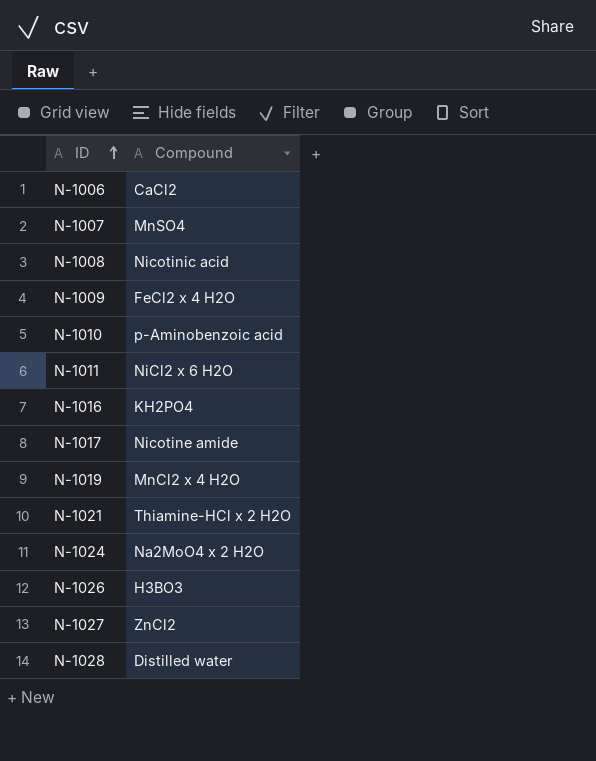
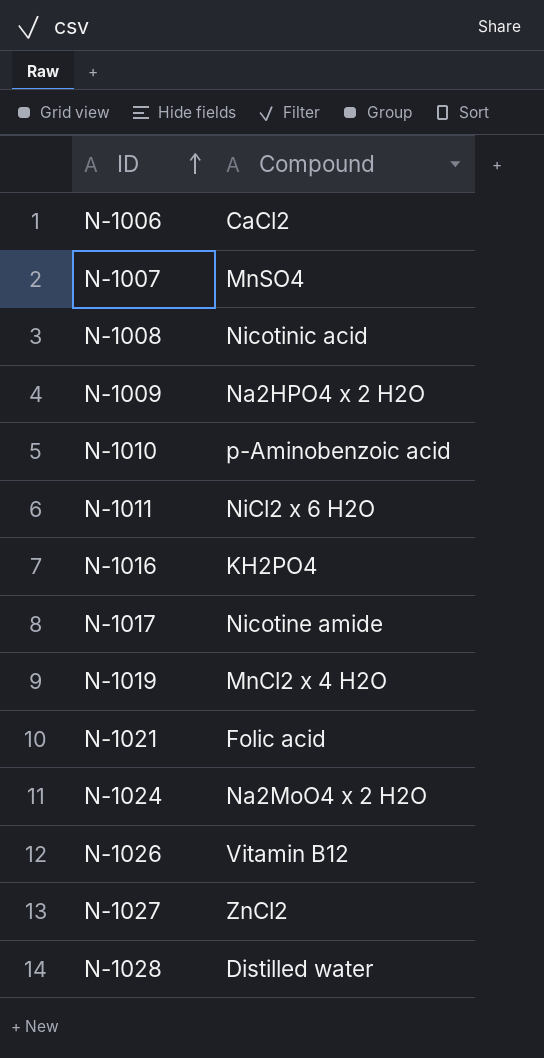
N-1009 | Compound: FeCl2 x 4 H2O -> Na2HPO4 x 2 H2O
N-1021 | Compound: Thiamine-HCl x 2 H2O -> Folic acid
N-1026 | Compound: H3BO3 -> Vitamin B12

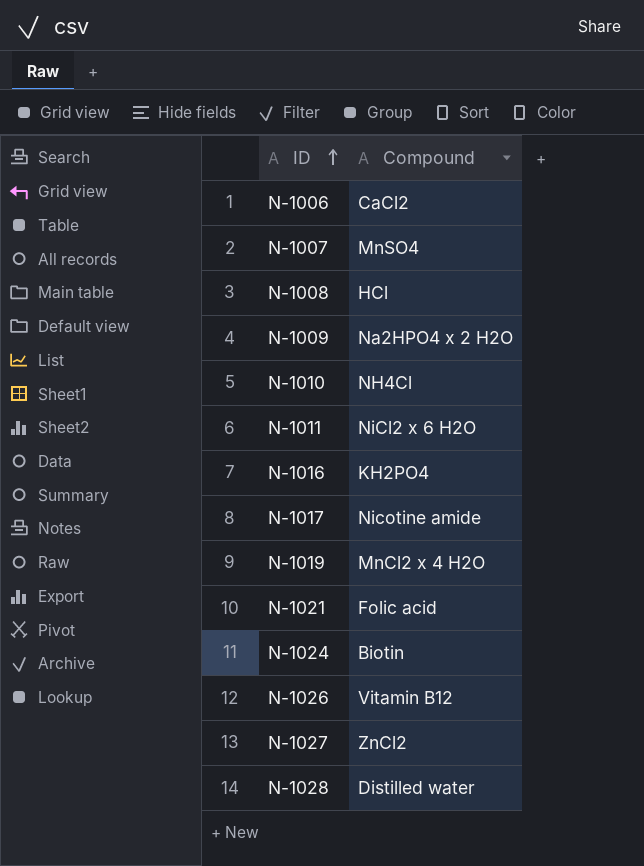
N-1008 | Compound: Nicotinic acid -> HCl
N-1010 | Compound: p-Aminobenzoic acid -> NH4Cl
N-1024 | Compound: Na2MoO4 x 2 H2O -> Biotin

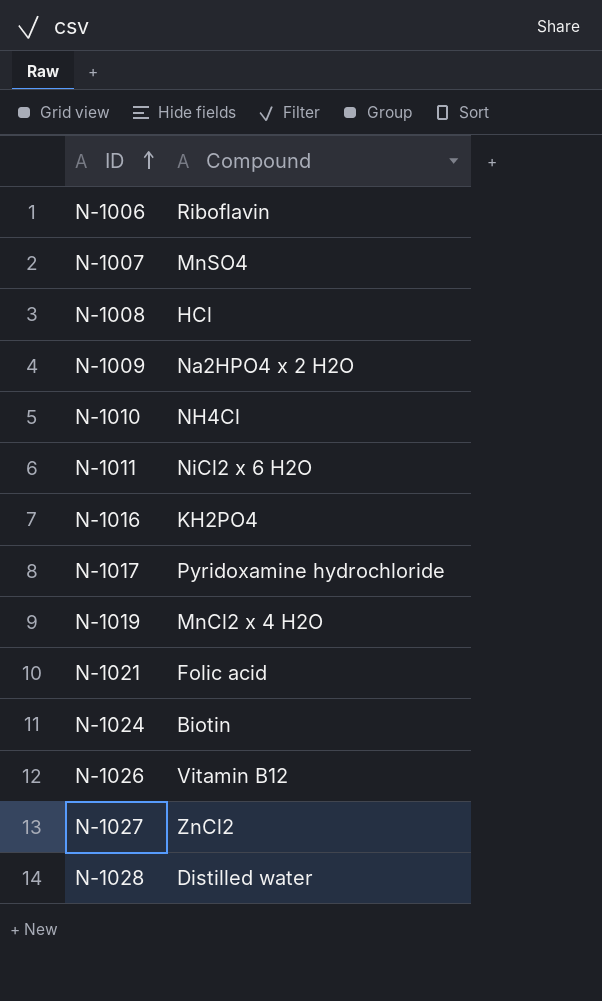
N-1006 | Compound: CaCl2 -> Riboflavin
N-1017 | Compound: Nicotine amide -> Pyridoxamine hydrochloride

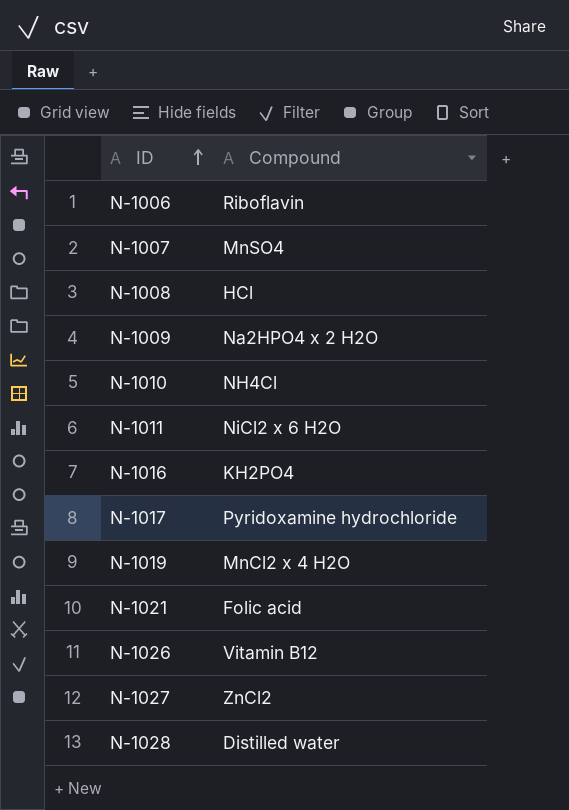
row N-1024: Biotin -> none

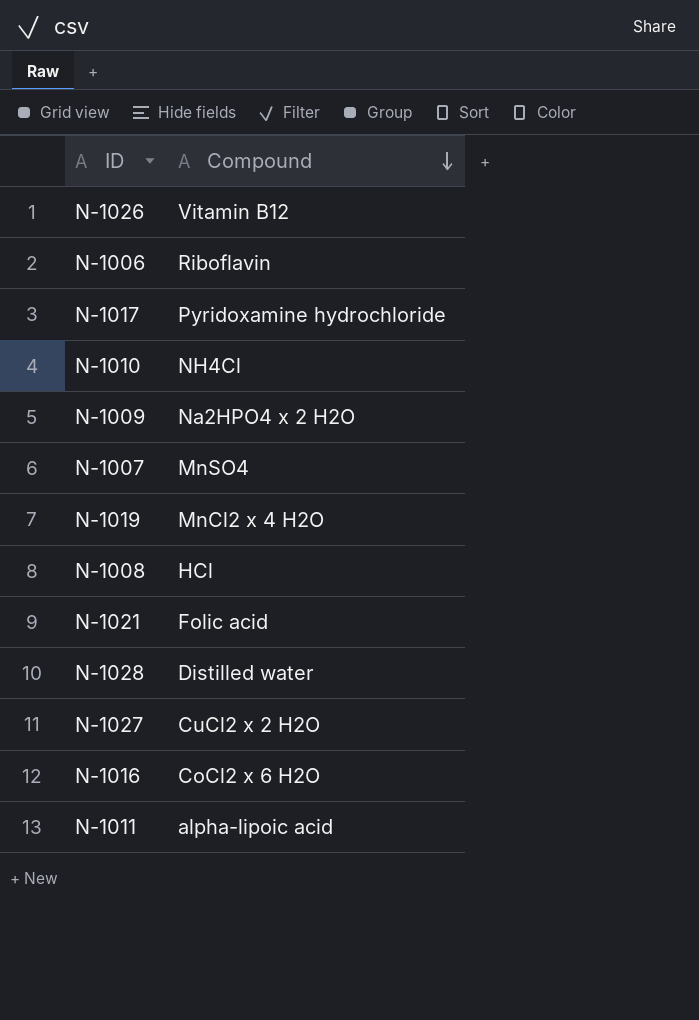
row order: ID ascending -> Compound descending
N-1027 | Compound: ZnCl2 -> CuCl2 x 2 H2O
N-1016 | Compound: KH2PO4 -> CoCl2 x 6 H2O
N-1011 | Compound: NiCl2 x 6 H2O -> alpha-lipoic acid

